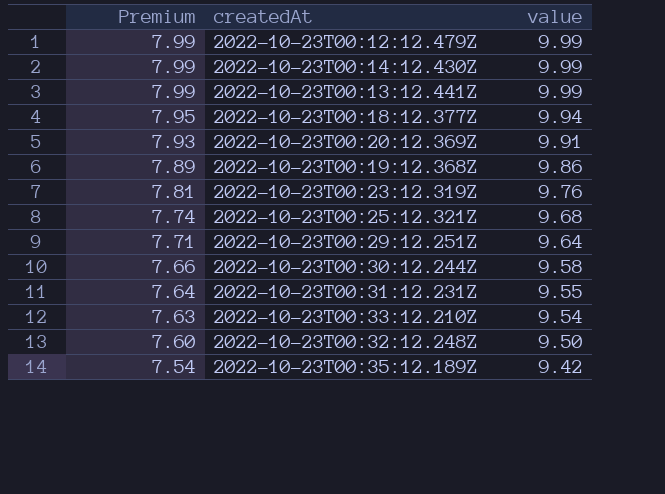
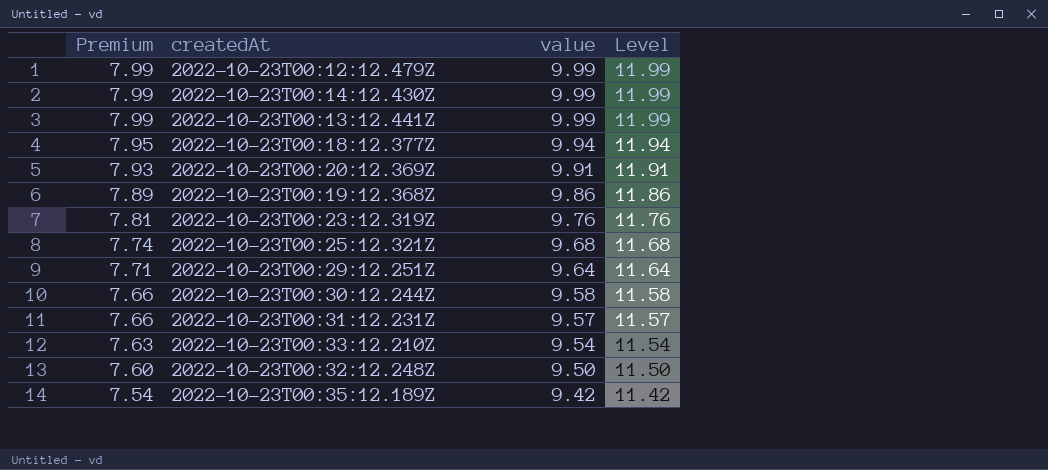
column Level | formula: none -> [value] + 2
2022-10-23T00:31:12.231Z | Premium: 7.64 -> 7.66
2022-10-23T00:31:12.231Z | value: 9.55 -> 9.57

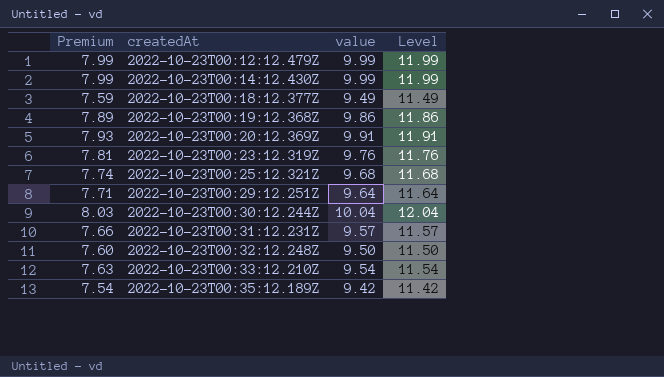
row order: Premium descending -> createdAt ascending
row 2022-10-23T00:13:12.441Z: 7.99 | 9.99 | 11.99 -> none
2022-10-23T00:18:12.377Z | Premium: 7.95 -> 7.59
2022-10-23T00:18:12.377Z | value: 9.94 -> 9.49
2022-10-23T00:18:12.377Z | Level: 11.94 -> 11.49
2022-10-23T00:30:12.244Z | Premium: 7.66 -> 8.03
2022-10-23T00:30:12.244Z | value: 9.58 -> 10.04
2022-10-23T00:30:12.244Z | Level: 11.58 -> 12.04

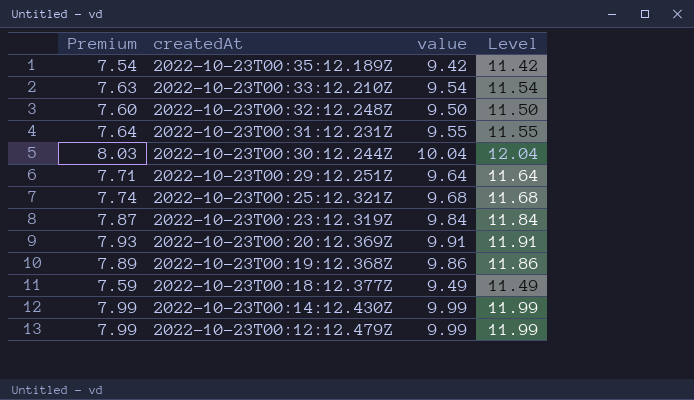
row order: createdAt ascending -> createdAt descending
2022-10-23T00:31:12.231Z | Premium: 7.66 -> 7.64
2022-10-23T00:31:12.231Z | value: 9.57 -> 9.55
2022-10-23T00:31:12.231Z | Level: 11.57 -> 11.55
2022-10-23T00:23:12.319Z | Premium: 7.81 -> 7.87
2022-10-23T00:23:12.319Z | value: 9.76 -> 9.84
2022-10-23T00:23:12.319Z | Level: 11.76 -> 11.84

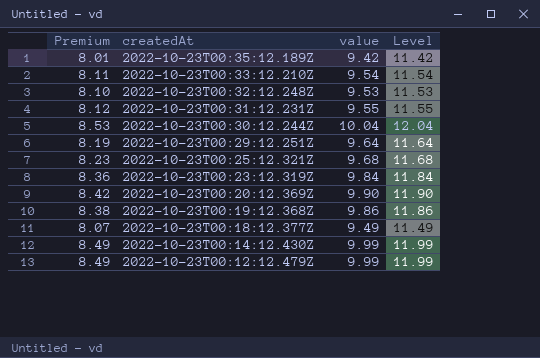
column Premium | formula: [value] * 0.8 -> [value] * 0.85
2022-10-23T00:32:12.248Z | value: 9.50 -> 9.53
2022-10-23T00:32:12.248Z | Level: 11.50 -> 11.53
2022-10-23T00:20:12.369Z | value: 9.91 -> 9.90
2022-10-23T00:20:12.369Z | Level: 11.91 -> 11.90

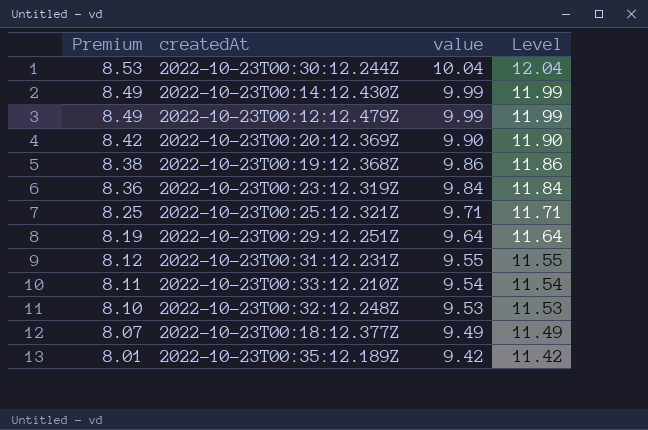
row order: createdAt descending -> Premium descending
2022-10-23T00:25:12.321Z | Premium: 8.23 -> 8.25
2022-10-23T00:25:12.321Z | value: 9.68 -> 9.71
2022-10-23T00:25:12.321Z | Level: 11.68 -> 11.71

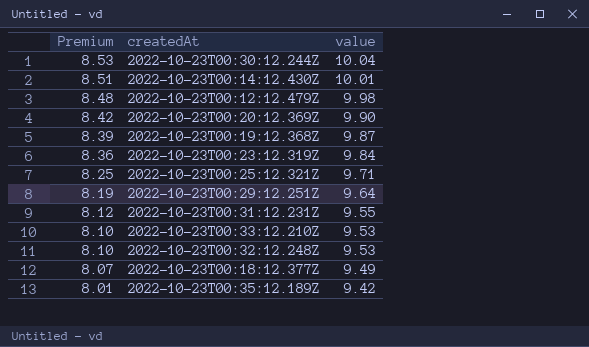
column Level | formula: [value] + 2 -> none
2022-10-23T00:14:12.430Z | Premium: 8.49 -> 8.51
2022-10-23T00:14:12.430Z | value: 9.99 -> 10.01
2022-10-23T00:12:12.479Z | Premium: 8.49 -> 8.48
2022-10-23T00:12:12.479Z | value: 9.99 -> 9.98
2022-10-23T00:19:12.368Z | Premium: 8.38 -> 8.39
2022-10-23T00:19:12.368Z | value: 9.86 -> 9.87
2022-10-23T00:33:12.210Z | Premium: 8.11 -> 8.10
2022-10-23T00:33:12.210Z | value: 9.54 -> 9.53

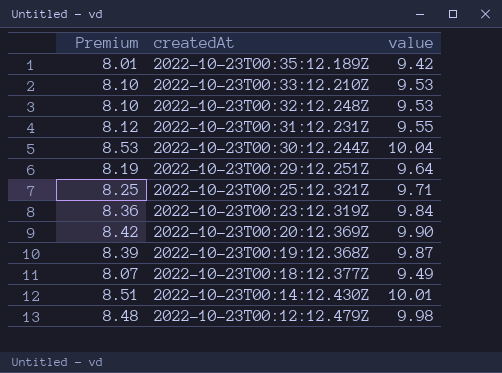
row order: Premium descending -> createdAt descending

